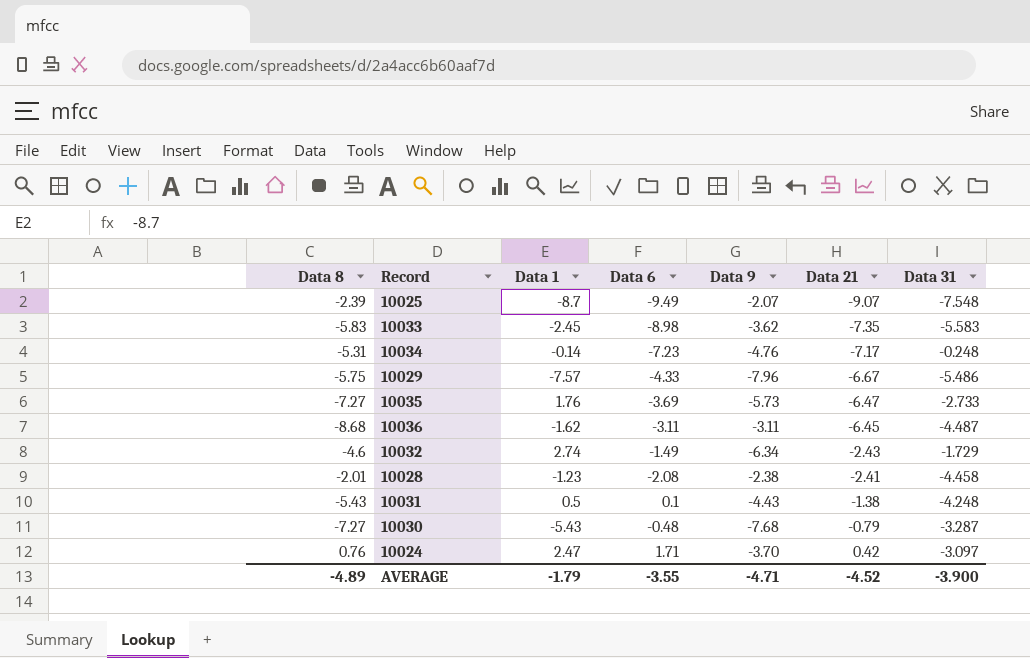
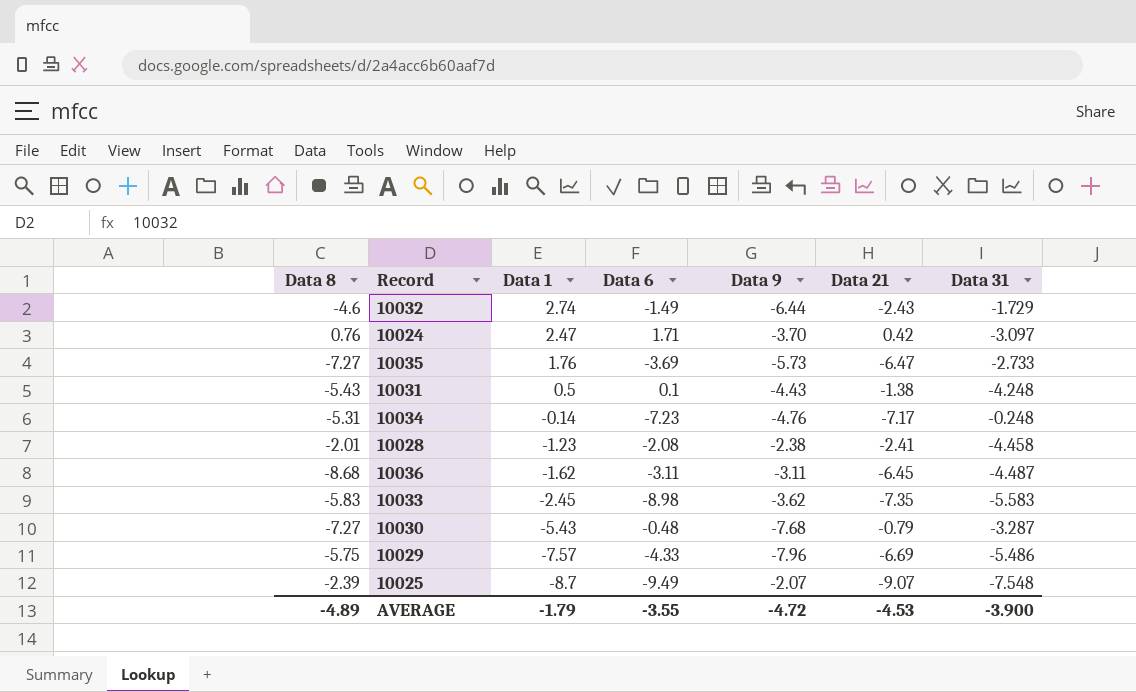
row order: Data 21 ascending -> Data 1 descending
10032 | Data 9: -6.34 -> -6.44
10029 | Data 21: -6.67 -> -6.69
AVERAGE | Data 9: -4.71 -> -4.72
AVERAGE | Data 21: -4.52 -> -4.53

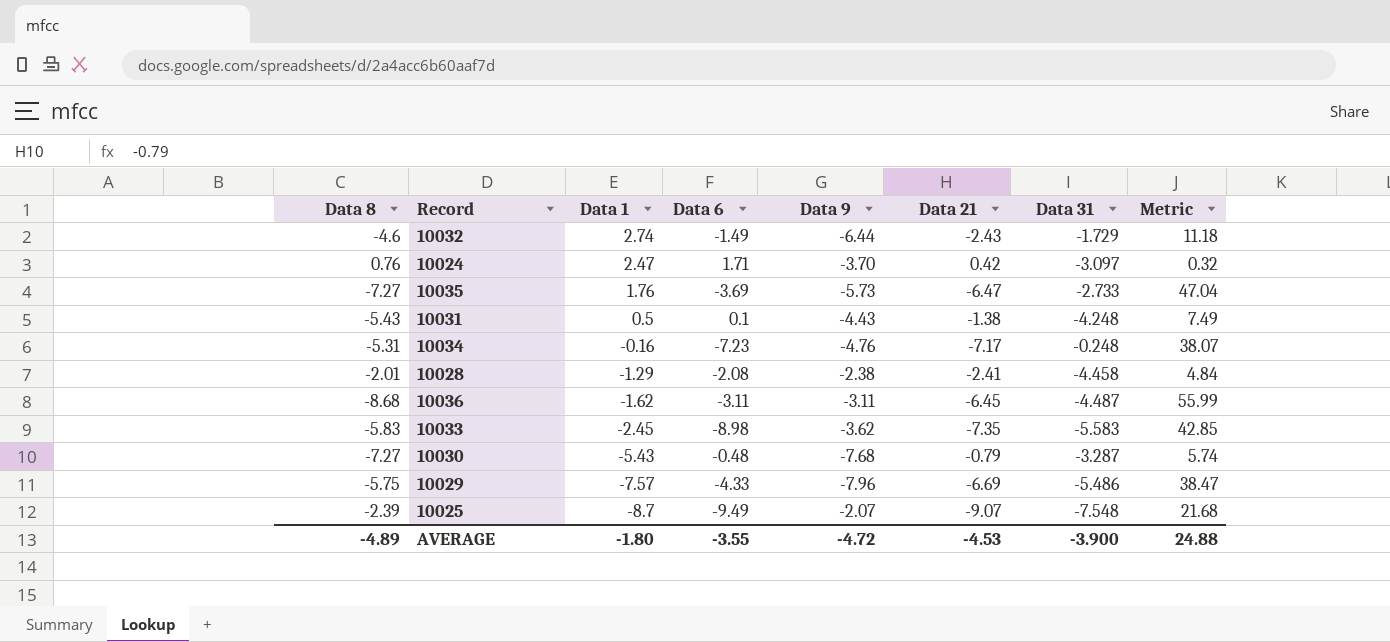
column Metric | formula: none -> [Data 8] * [Data 21]
10034 | Data 1: -0.14 -> -0.16
10028 | Data 1: -1.23 -> -1.29
AVERAGE | Data 1: -1.79 -> -1.80

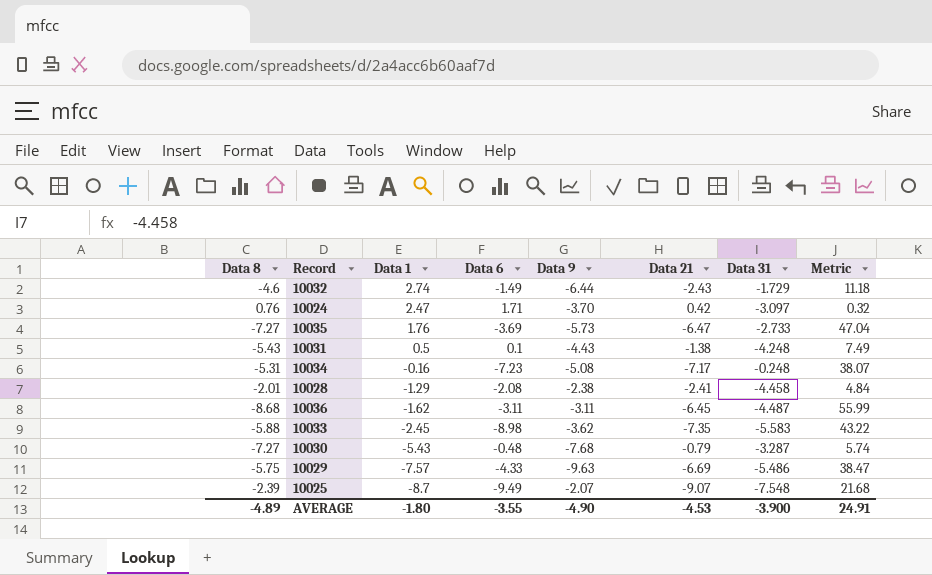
10034 | Data 9: -4.76 -> -5.08
10033 | Data 8: -5.83 -> -5.88
10033 | Metric: 42.85 -> 43.22
10029 | Data 9: -7.96 -> -9.63
AVERAGE | Data 9: -4.72 -> -4.90
AVERAGE | Metric: 24.88 -> 24.91

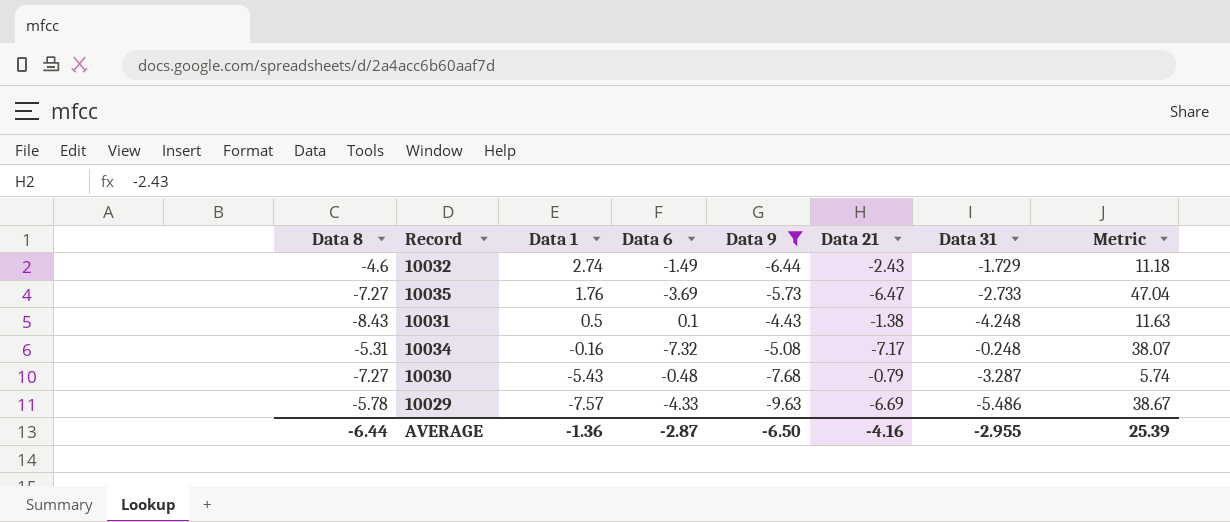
filter: none -> Data 9 <= -4.43
10031 | Data 8: -5.43 -> -8.43
10031 | Metric: 7.49 -> 11.63
10034 | Data 6: -7.23 -> -7.32
10029 | Data 8: -5.75 -> -5.78
10029 | Metric: 38.47 -> 38.67
AVERAGE | Data 8: -4.89 -> -6.44
AVERAGE | Data 1: -1.80 -> -1.36
AVERAGE | Data 6: -3.55 -> -2.87
AVERAGE | Data 9: -4.90 -> -6.50
AVERAGE | Data 21: -4.53 -> -4.16
AVERAGE | Data 31: -3.900 -> -2.955
AVERAGE | Metric: 24.91 -> 25.39

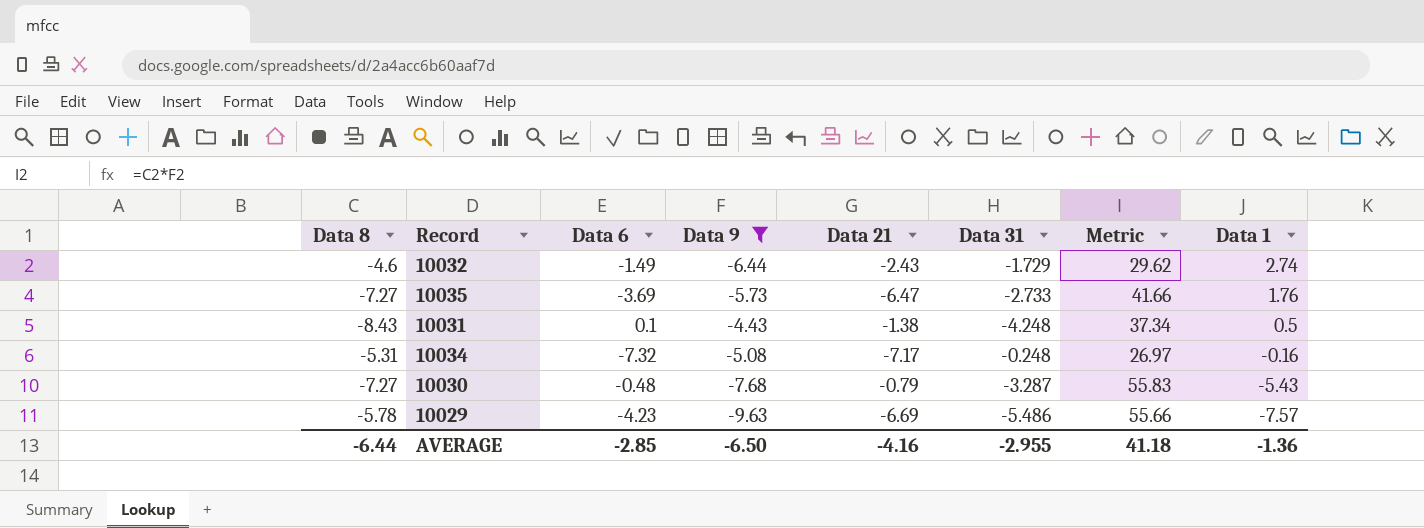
column Metric | formula: [Data 8] * [Data 21] -> [Data 8] * [Data 9]
column Data 1 | position: 3 -> 8
10029 | Data 6: -4.33 -> -4.23
AVERAGE | Data 6: -2.87 -> -2.85
AVERAGE | Metric: 25.39 -> 41.18

